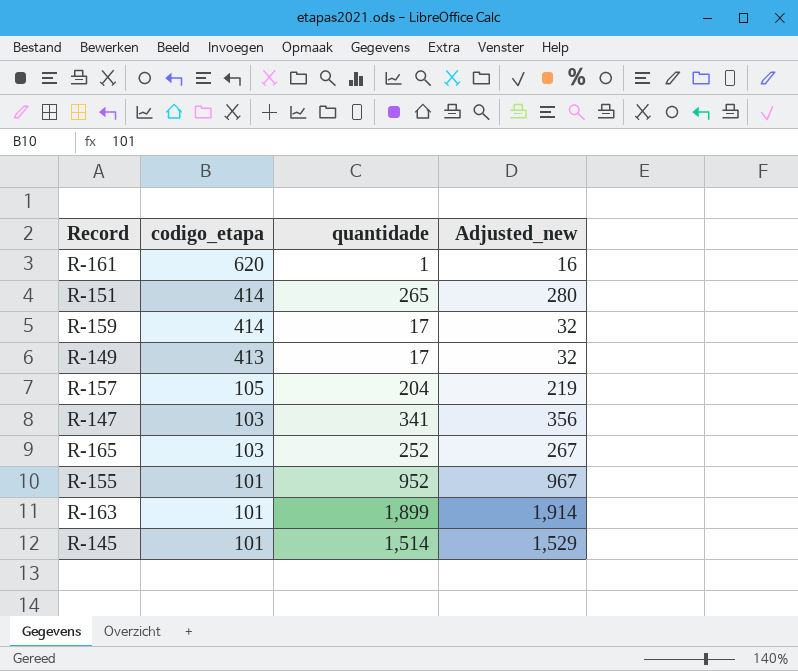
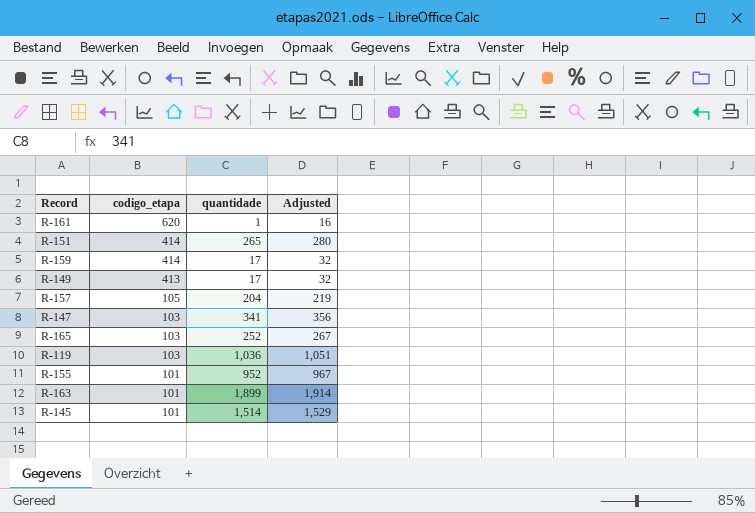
column name: Adjusted_new -> Adjusted
row R-119: none -> 103 | 1,036 | 1,051

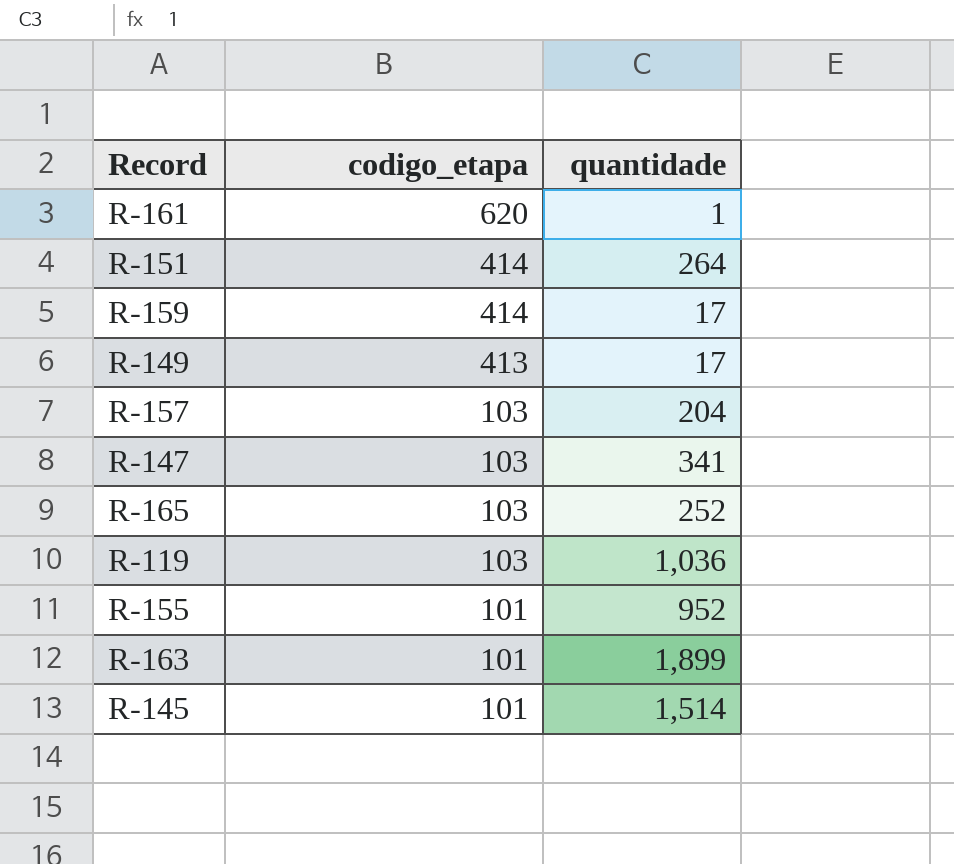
column Adjusted | formula: [quantidade] + 15 -> none
R-151 | quantidade: 265 -> 264
R-157 | codigo_etapa: 105 -> 103

